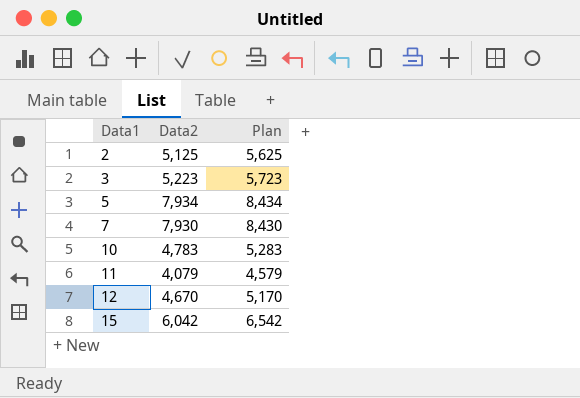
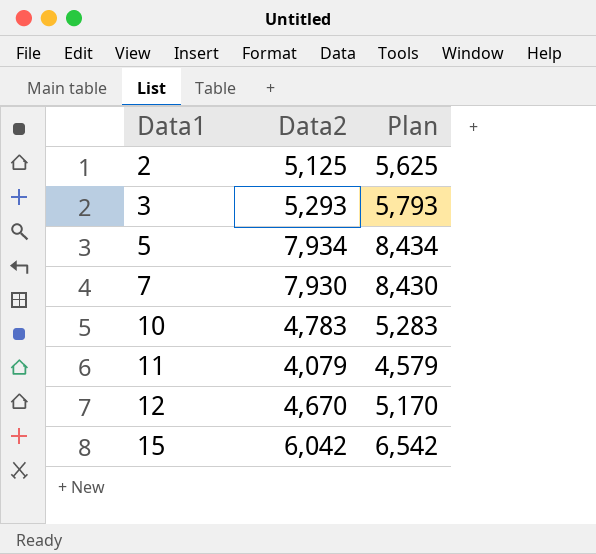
3 | Data2: 5,223 -> 5,293
3 | Plan: 5,723 -> 5,793

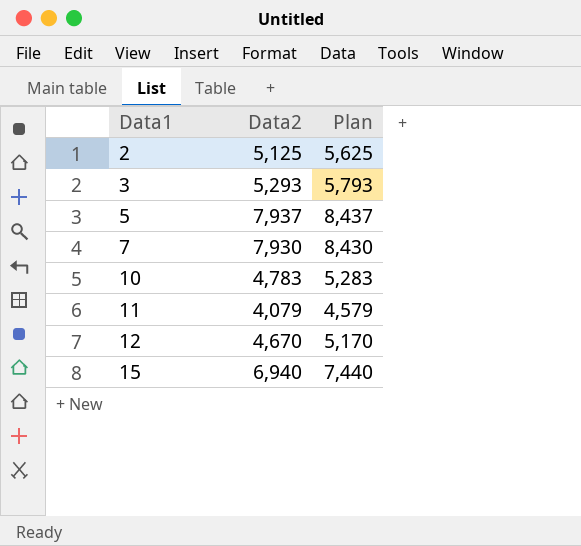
5 | Data2: 7,934 -> 7,937
5 | Plan: 8,434 -> 8,437
15 | Data2: 6,042 -> 6,940
15 | Plan: 6,542 -> 7,440

